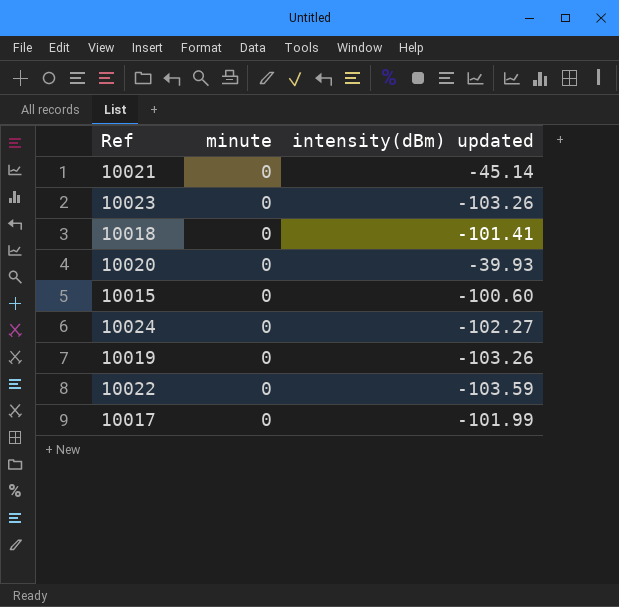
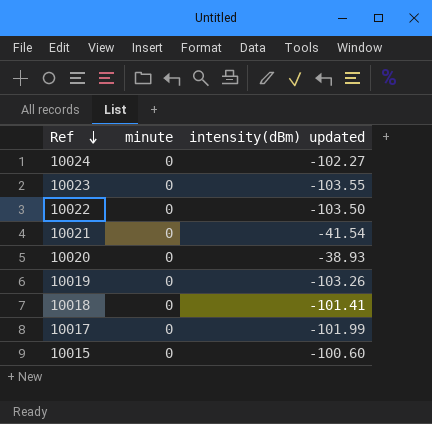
row order: none -> Ref descending
10023 | intensity(dBm) updated: -103.26 -> -103.55
10022 | intensity(dBm) updated: -103.59 -> -103.50
10021 | intensity(dBm) updated: -45.14 -> -41.54
10020 | intensity(dBm) updated: -39.93 -> -38.93

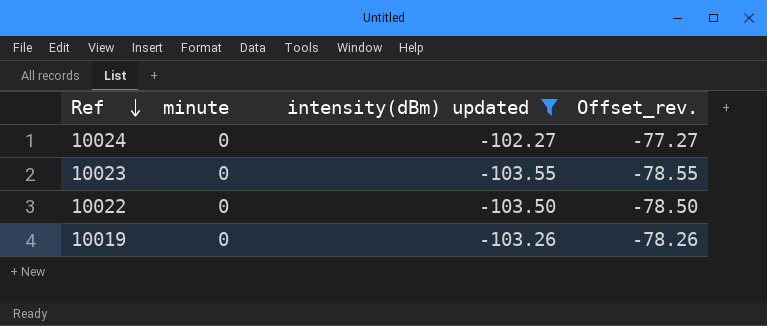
filter: none -> intensity(dBm) updated <= -102.27
column Offset_rev. | formula: none -> [intensity(dBm) updated] + 25

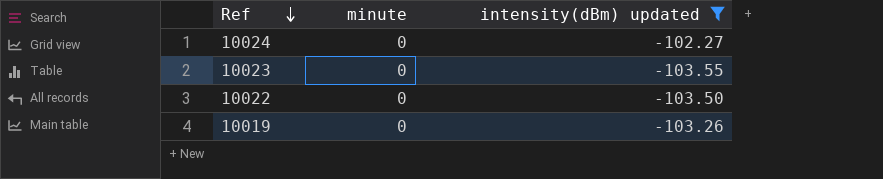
column Offset_rev. | formula: [intensity(dBm) updated] + 25 -> none

